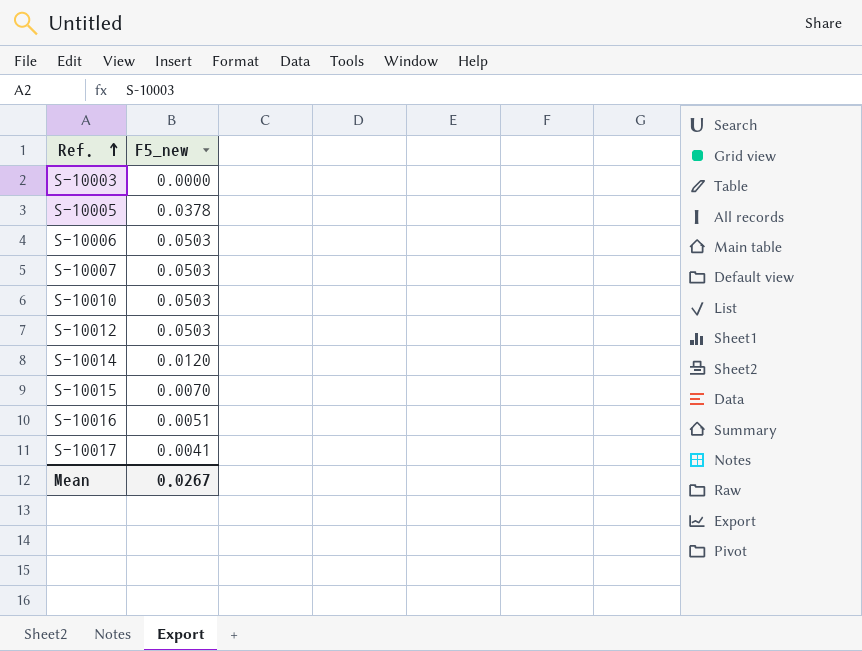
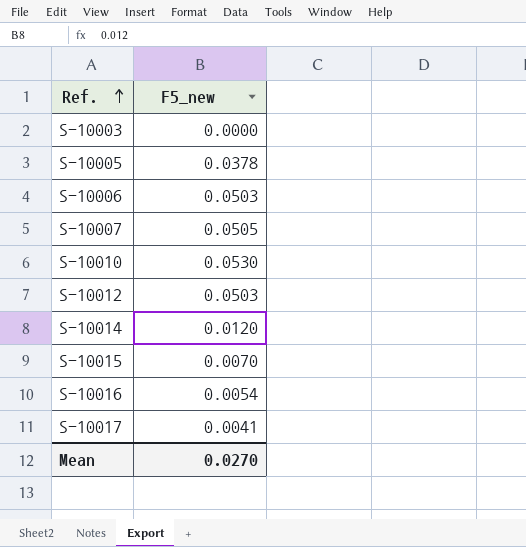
S-10007 | F5_new: 0.0503 -> 0.0505
S-10010 | F5_new: 0.0503 -> 0.0530
S-10016 | F5_new: 0.0051 -> 0.0054
Mean | F5_new: 0.0267 -> 0.0270

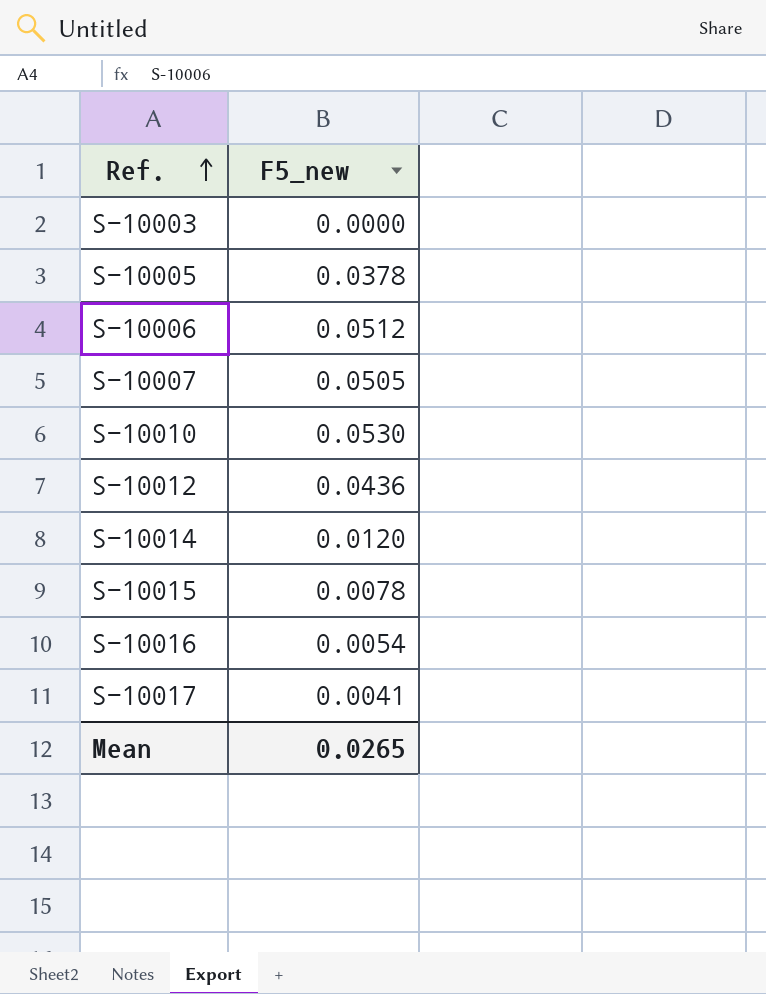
S-10006 | F5_new: 0.0503 -> 0.0512
S-10012 | F5_new: 0.0503 -> 0.0436
S-10015 | F5_new: 0.0070 -> 0.0078
Mean | F5_new: 0.0270 -> 0.0265

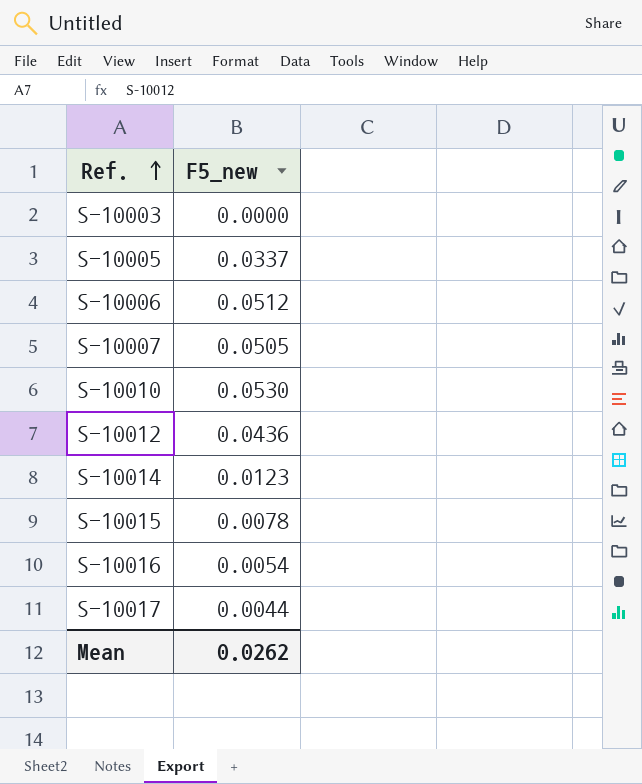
S-10005 | F5_new: 0.0378 -> 0.0337
S-10014 | F5_new: 0.0120 -> 0.0123
S-10017 | F5_new: 0.0041 -> 0.0044
Mean | F5_new: 0.0265 -> 0.0262

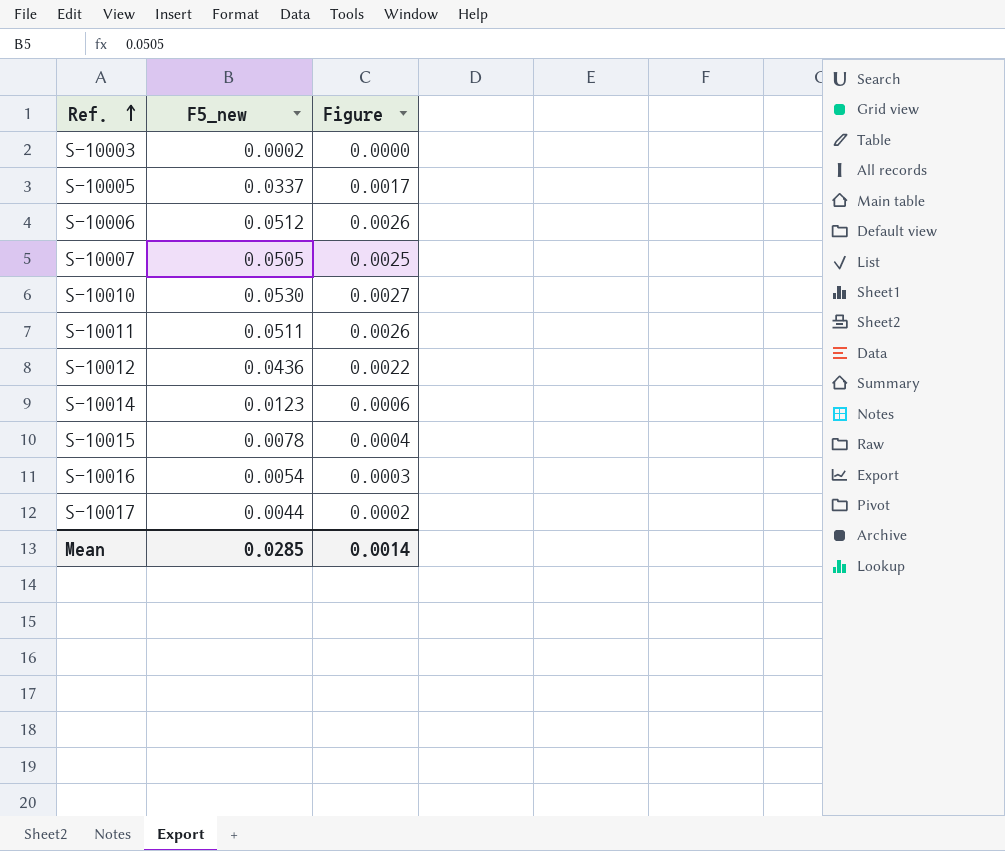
column Figure | formula: none -> [F5_new] * 0.05
S-10003 | F5_new: 0.0000 -> 0.0002
row S-10011: none -> 0.0511 | 0.0026
Mean | F5_new: 0.0262 -> 0.0285

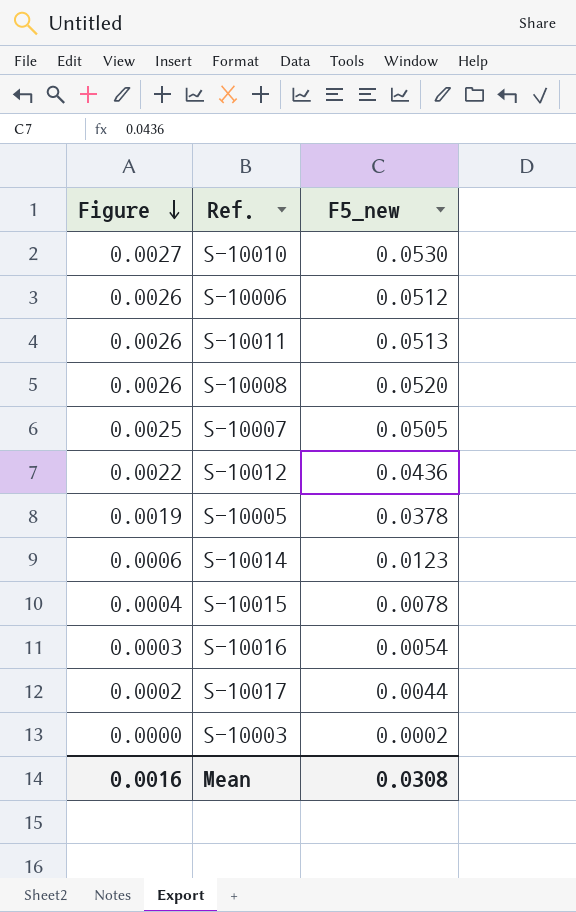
row order: Ref. ascending -> Figure descending
column Figure | position: 3 -> 1
S-10011 | F5_new: 0.0511 -> 0.0513
row S-10008: none -> 0.0026 | 0.0520
S-10005 | Figure: 0.0017 -> 0.0019
S-10005 | F5_new: 0.0337 -> 0.0378
Mean | Figure: 0.0014 -> 0.0016
Mean | F5_new: 0.0285 -> 0.0308

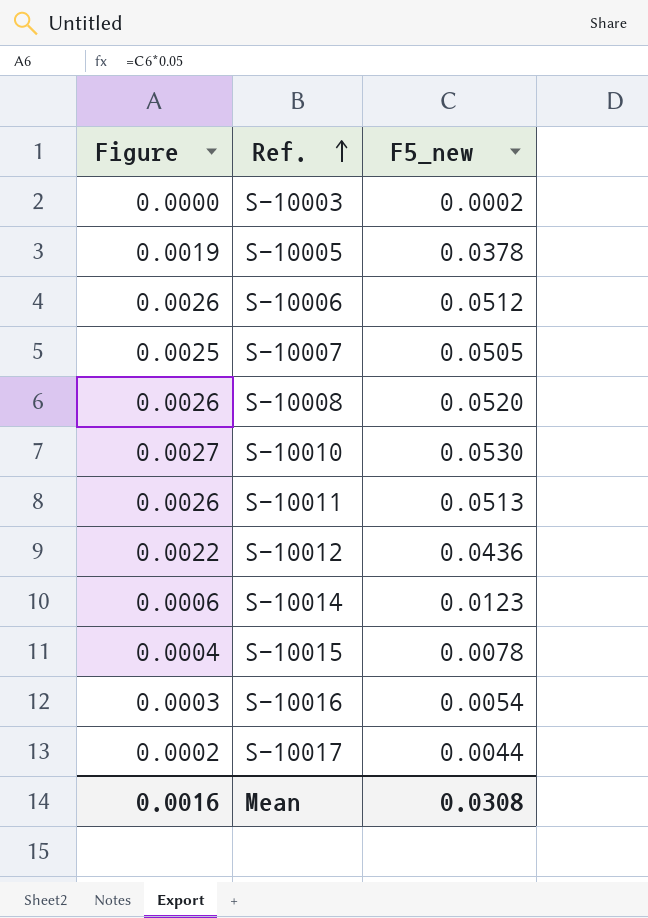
row order: Figure descending -> Ref. ascending

